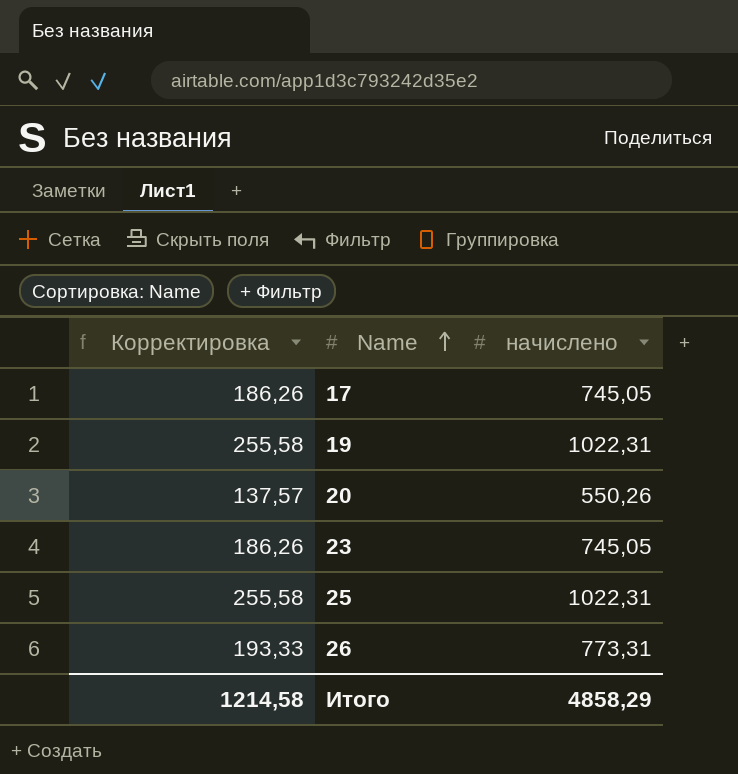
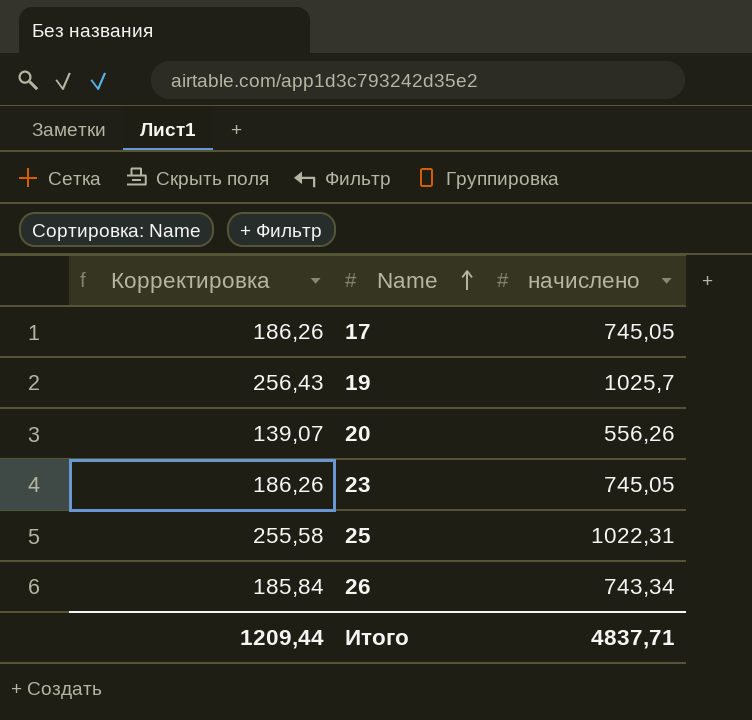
19 | Корректировка: 255,58 -> 256,43
19 | начислено: 1022,31 -> 1025,7
20 | Корректировка: 137,57 -> 139,07
20 | начислено: 550,26 -> 556,26
26 | Корректировка: 193,33 -> 185,84
26 | начислено: 773,31 -> 743,34
Итого | Корректировка: 1214,58 -> 1209,44
Итого | начислено: 4858,29 -> 4837,71

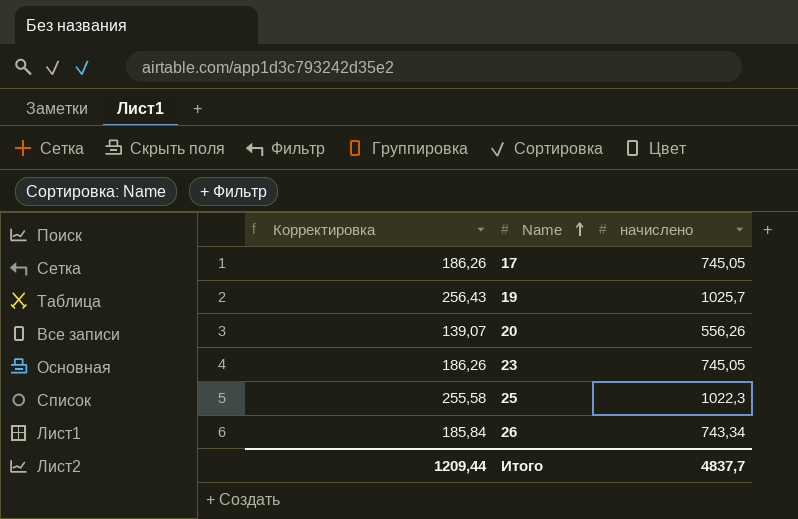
25 | начислено: 1022,31 -> 1022,3
Итого | начислено: 4837,71 -> 4837,7

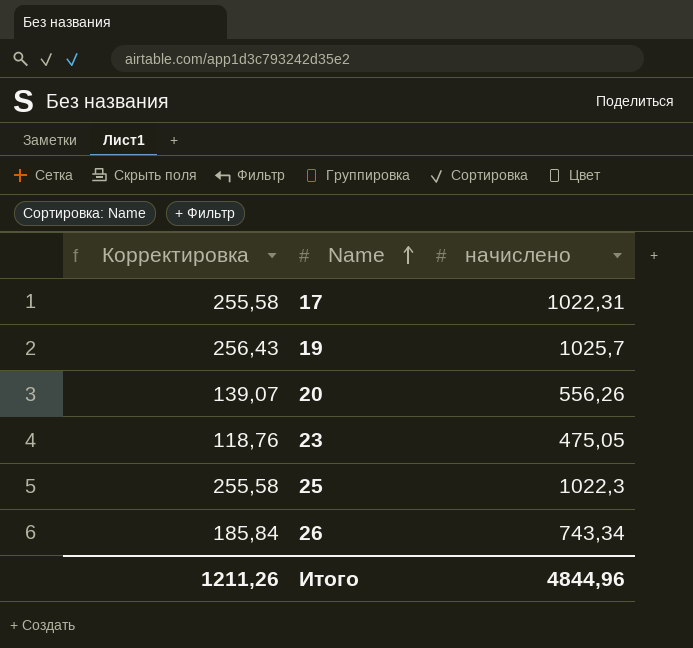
17 | Корректировка: 186,26 -> 255,58
17 | начислено: 745,05 -> 1022,31
23 | Корректировка: 186,26 -> 118,76
23 | начислено: 745,05 -> 475,05
Итого | Корректировка: 1209,44 -> 1211,26
Итого | начислено: 4837,7 -> 4844,96

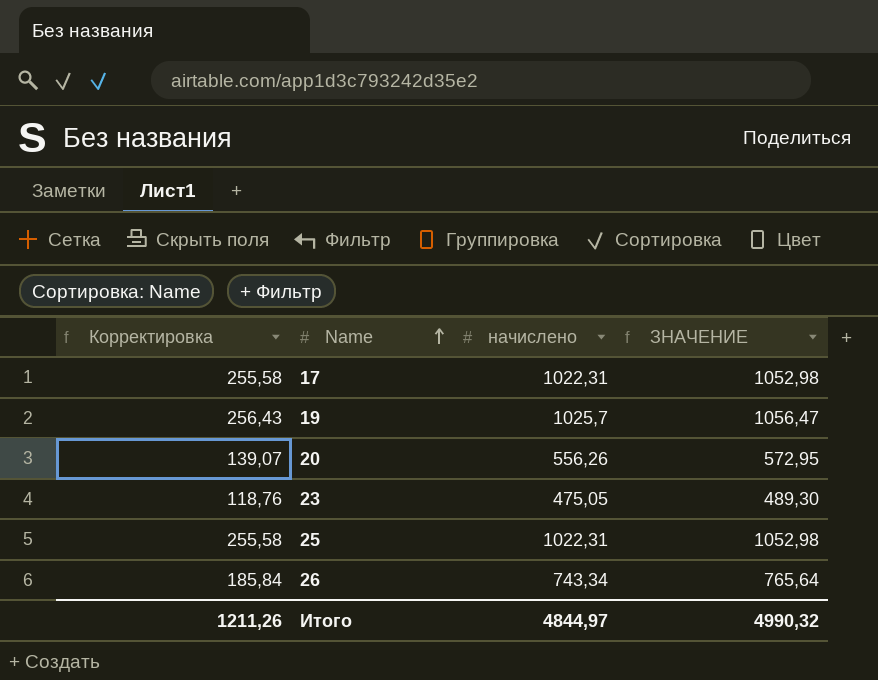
column ЗНАЧЕНИЕ | formula: none -> [начислено] * 1,03
25 | начислено: 1022,3 -> 1022,31
Итого | начислено: 4844,96 -> 4844,97

